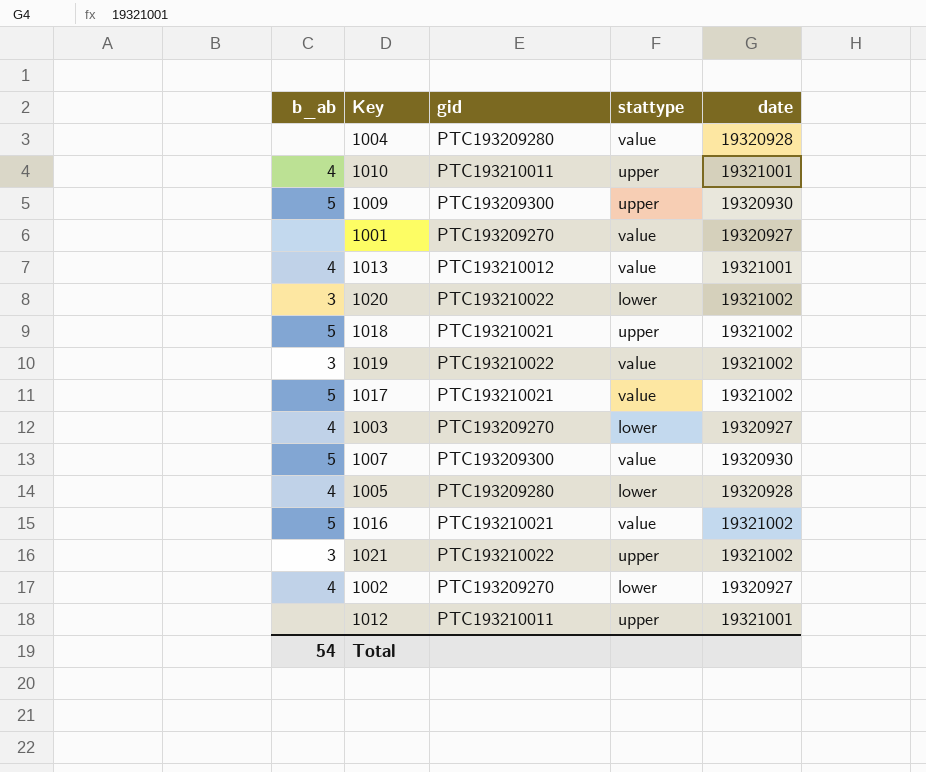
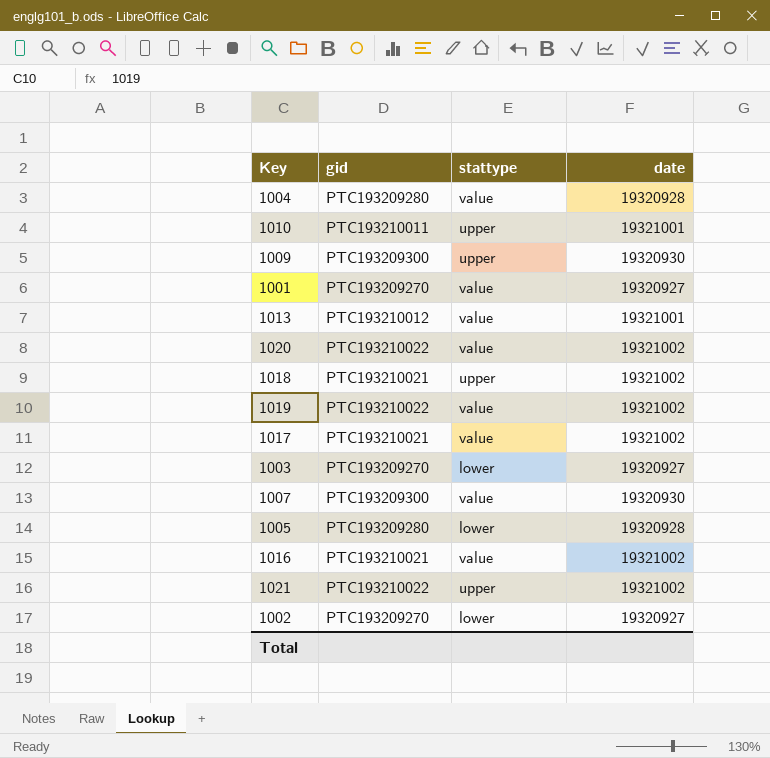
column b_ab | position: 1 -> none
row 1012: none | PTC193210011 | upper | 19321001 -> none
1020 | stattype: lower -> value

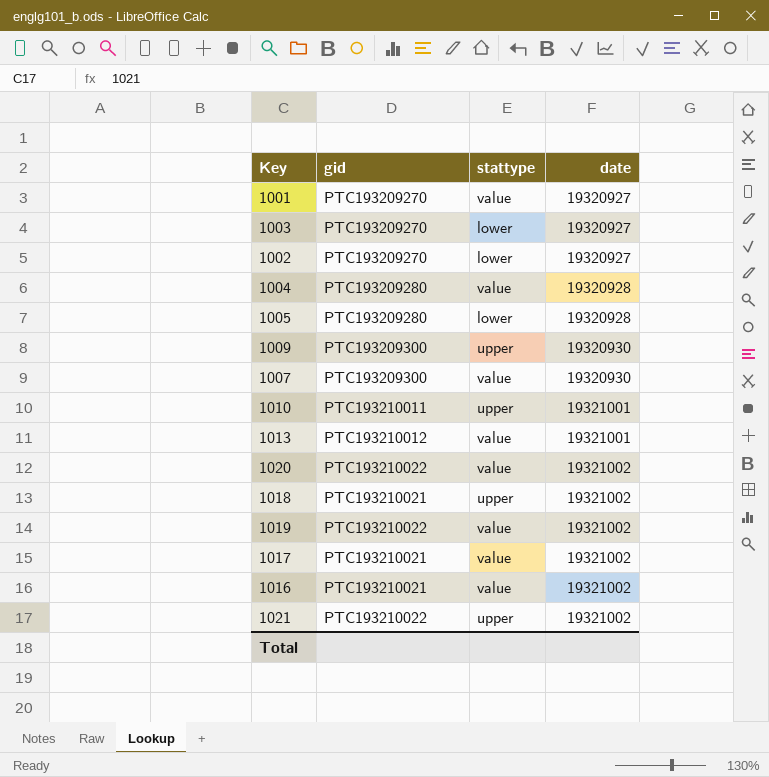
row order: none -> date ascending

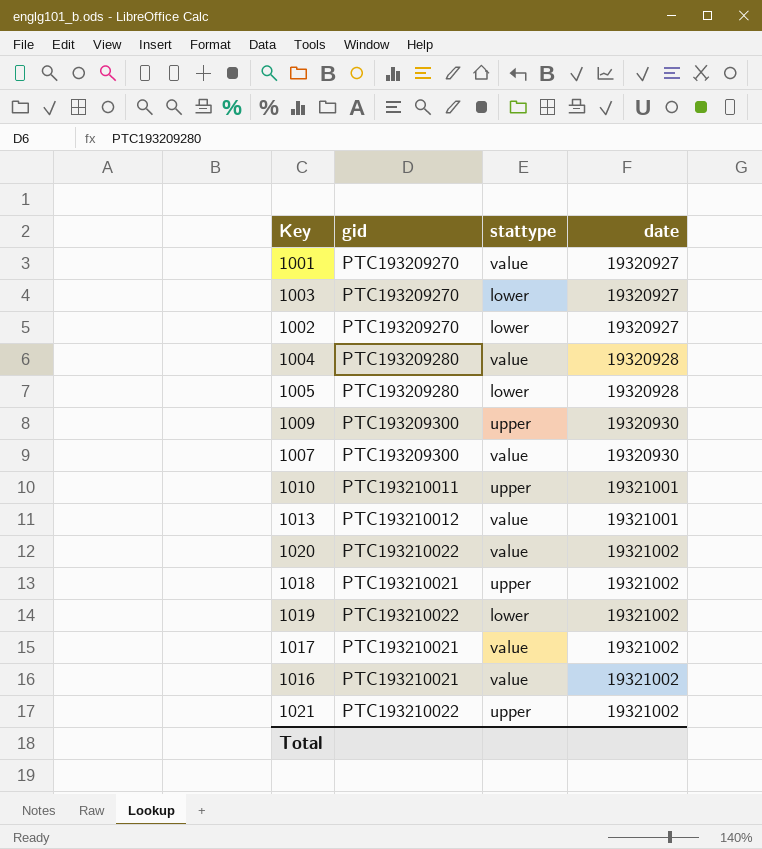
1019 | stattype: value -> lower

